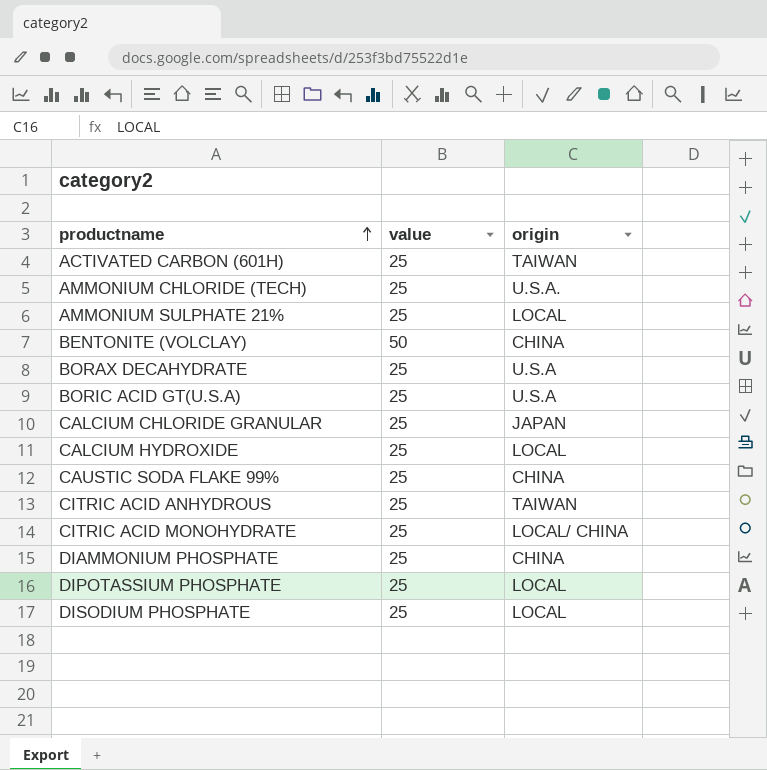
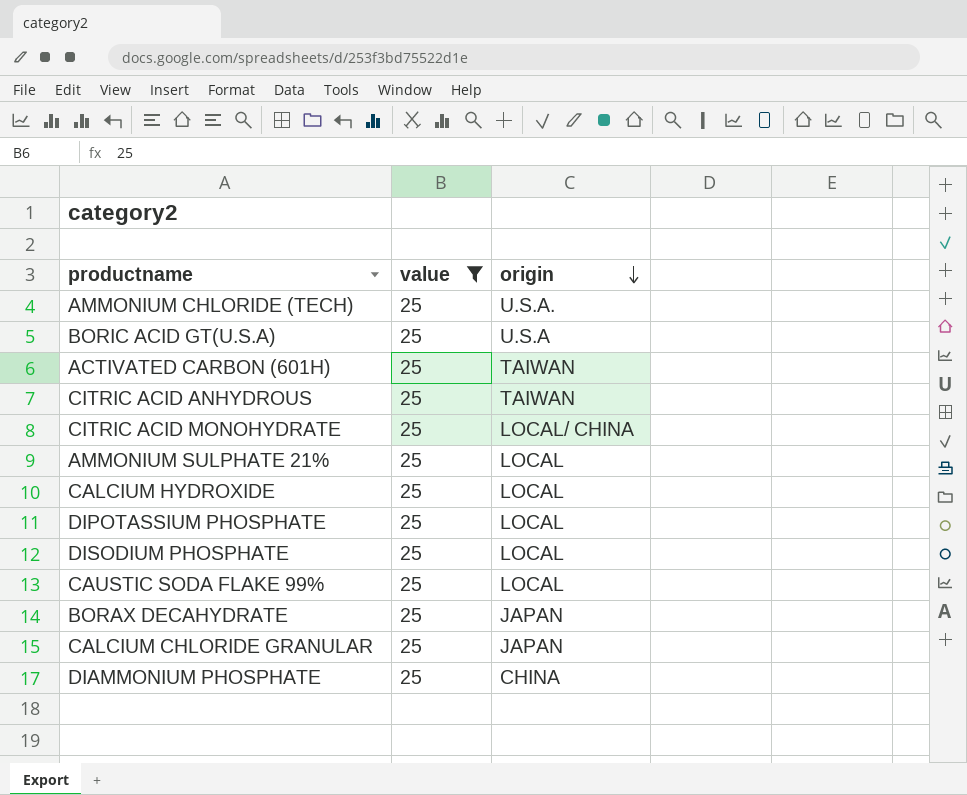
filter: none -> value = 25
row order: productname ascending -> origin descending
CAUSTIC SODA FLAKE 99% | origin: CHINA -> LOCAL
BORAX DECAHYDRATE | origin: U.S.A -> JAPAN

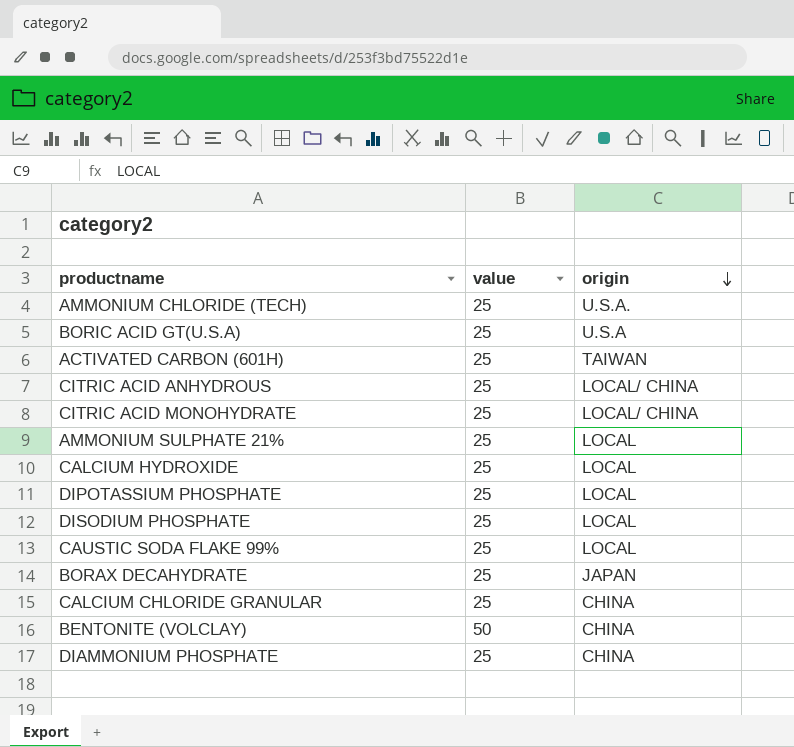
filter: value = 25 -> none
CITRIC ACID ANHYDROUS | origin: TAIWAN -> LOCAL/ CHINA
CALCIUM CHLORIDE GRANULAR | origin: JAPAN -> CHINA

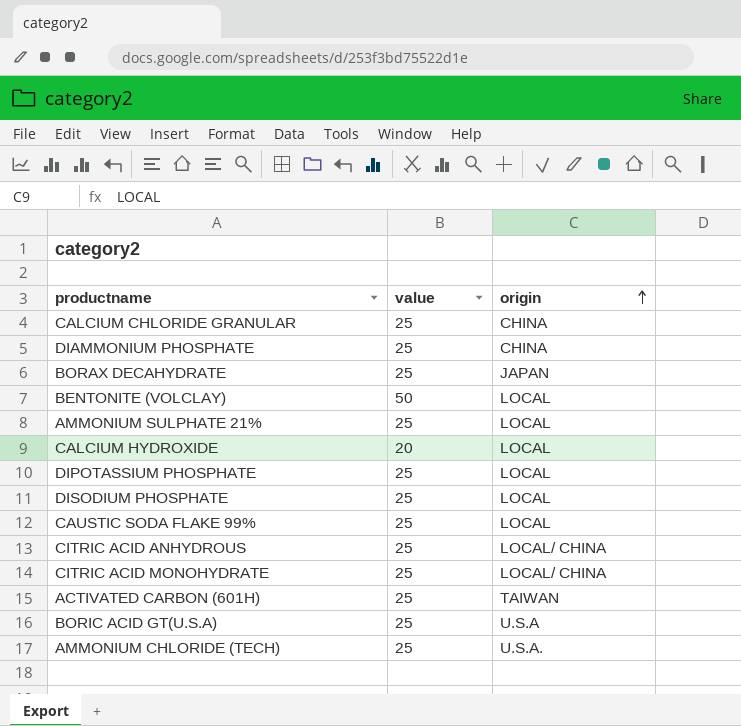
row order: origin descending -> origin ascending
BENTONITE (VOLCLAY) | origin: CHINA -> LOCAL
CALCIUM HYDROXIDE | value: 25 -> 20

